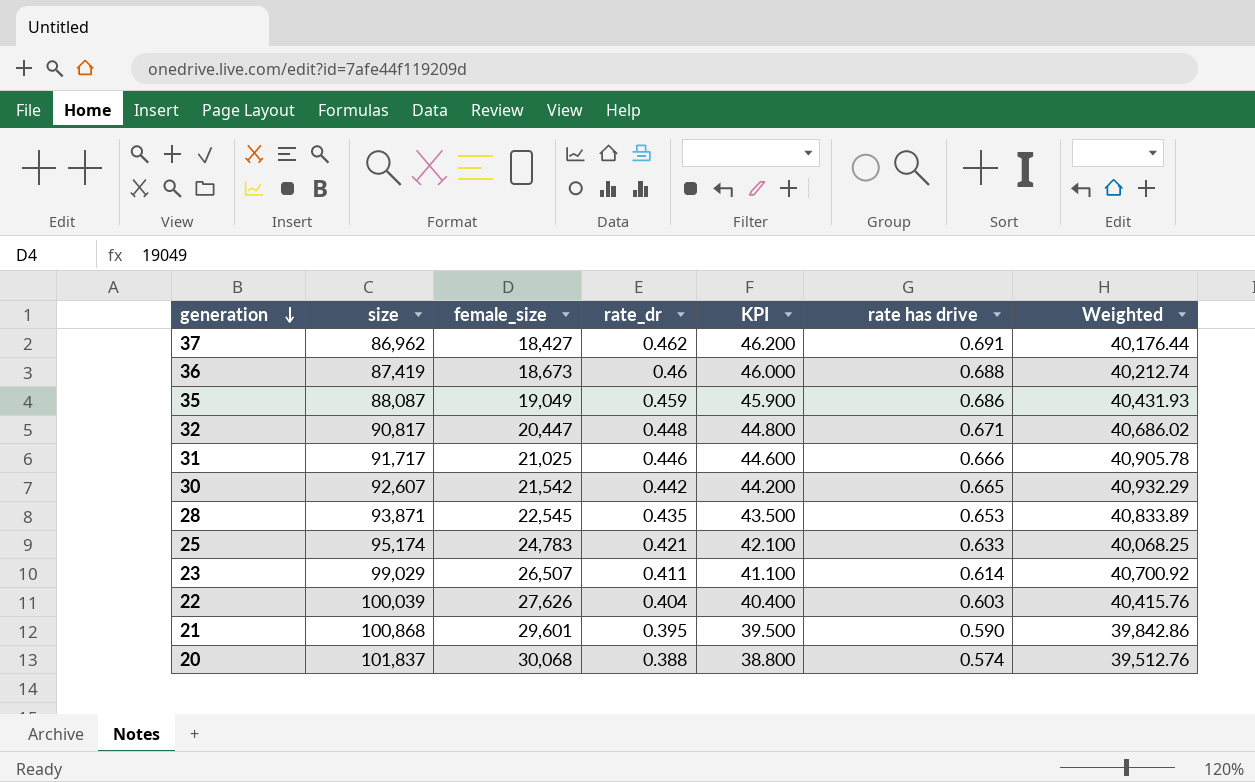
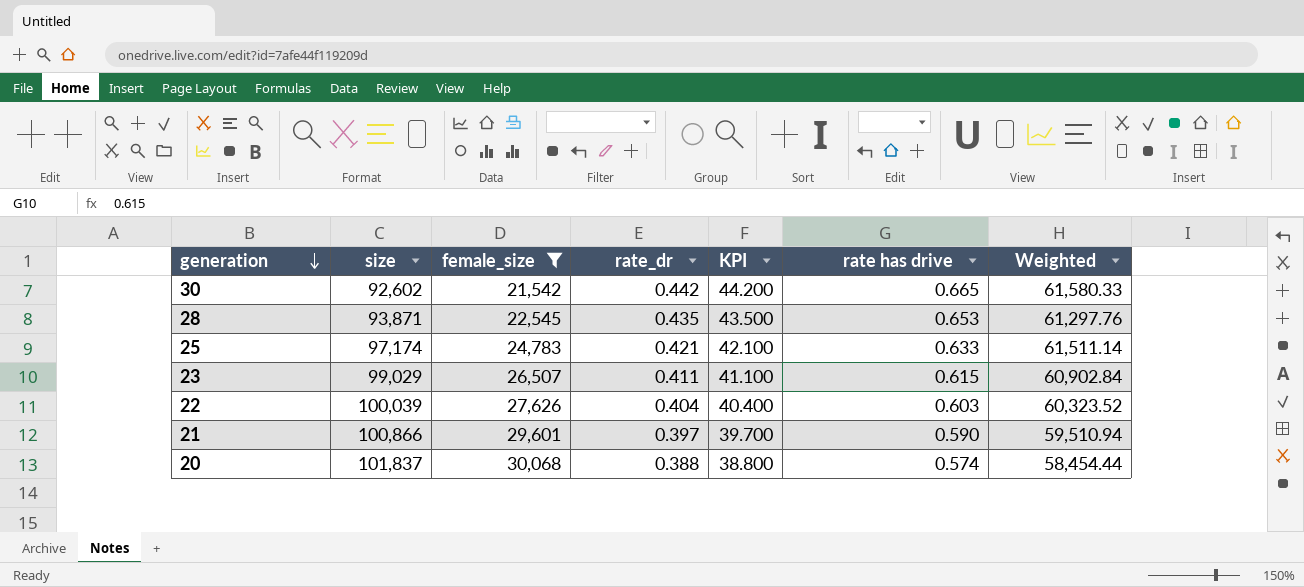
filter: none -> female_size >= 21,542
column Weighted | formula: [size] * [rate_dr] -> [size] * [rate has drive]
30 | size: 92,607 -> 92,602
25 | size: 95,174 -> 97,174
23 | rate has drive: 0.614 -> 0.615
21 | size: 100,868 -> 100,866
21 | rate_dr: 0.395 -> 0.397
21 | KPI: 39.500 -> 39.700

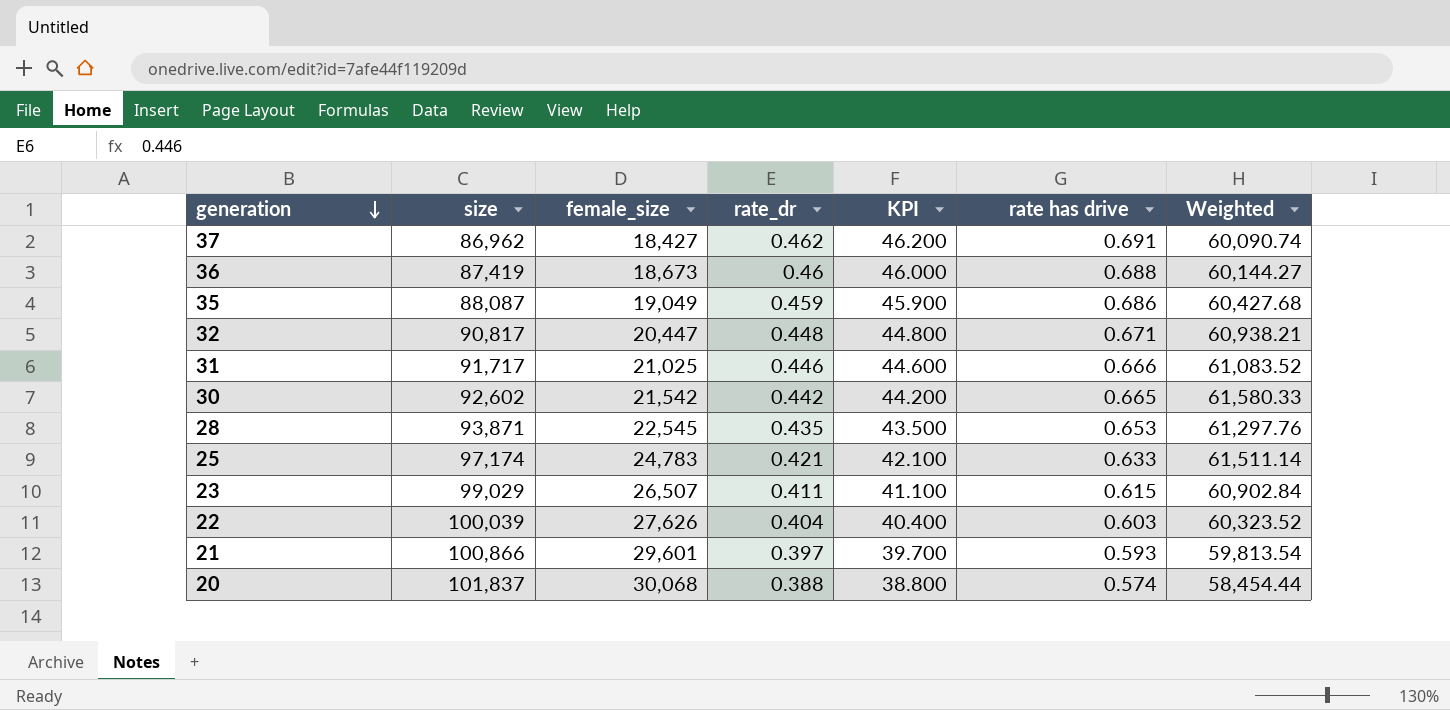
filter: female_size >= 21,542 -> none
21 | rate has drive: 0.590 -> 0.593
21 | Weighted: 59,510.94 -> 59,813.54

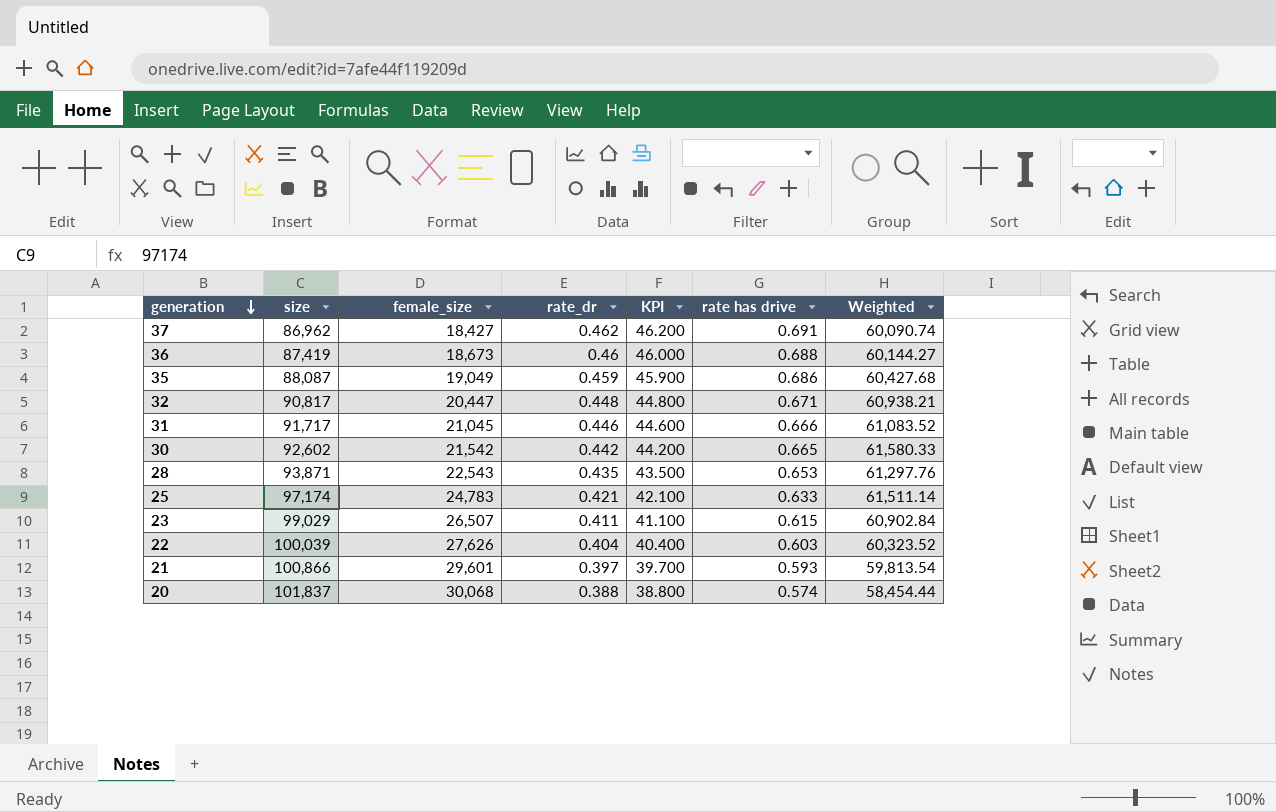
31 | female_size: 21,025 -> 21,045
28 | female_size: 22,545 -> 22,543

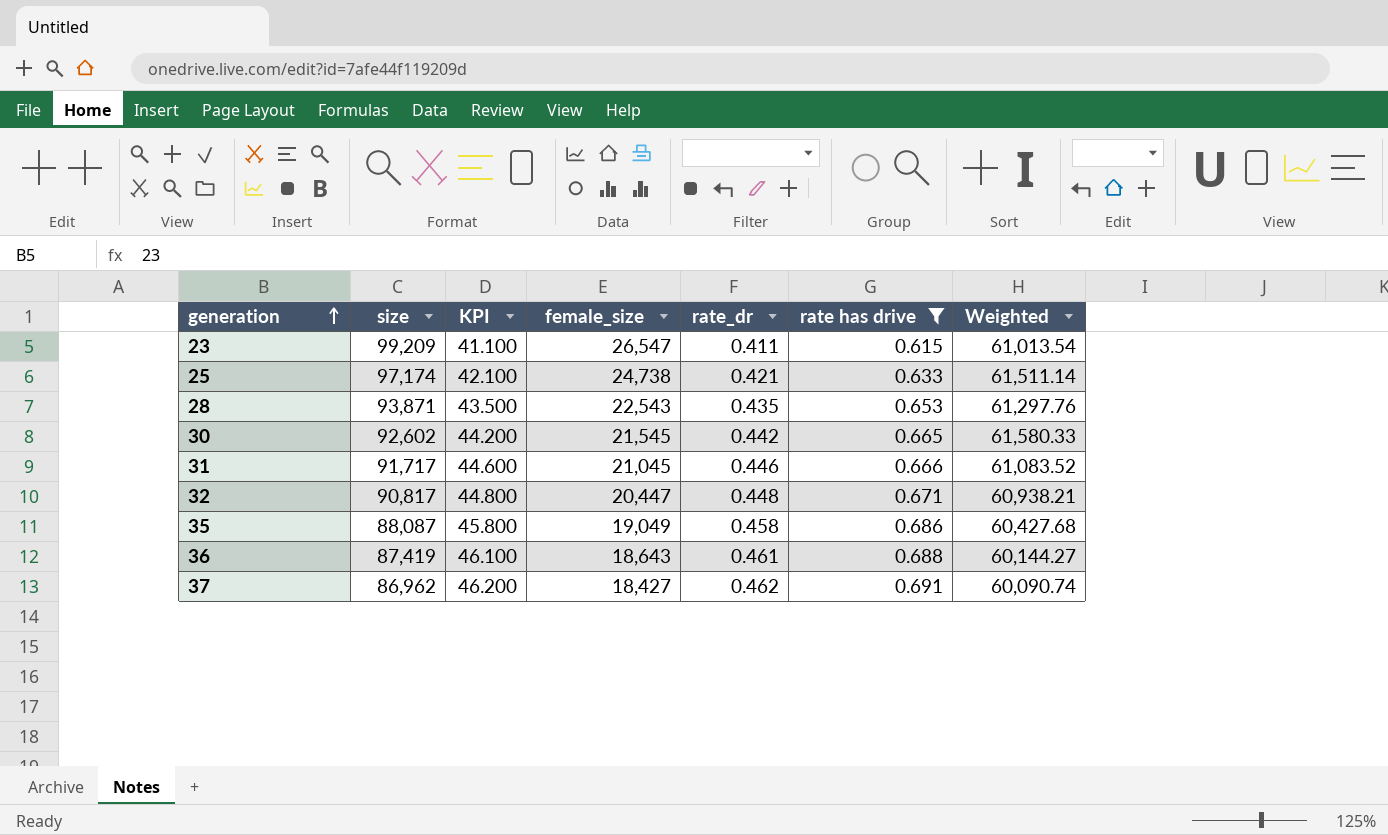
filter: none -> rate has drive >= 0.615
row order: generation descending -> generation ascending
column KPI | position: 5 -> 3
23 | size: 99,029 -> 99,209
23 | female_size: 26,507 -> 26,547
23 | Weighted: 60,902.84 -> 61,013.54
25 | female_size: 24,783 -> 24,738
30 | female_size: 21,542 -> 21,545
35 | KPI: 45.900 -> 45.800
35 | rate_dr: 0.459 -> 0.458
36 | KPI: 46.000 -> 46.100
36 | female_size: 18,673 -> 18,643
36 | rate_dr: 0.46 -> 0.461

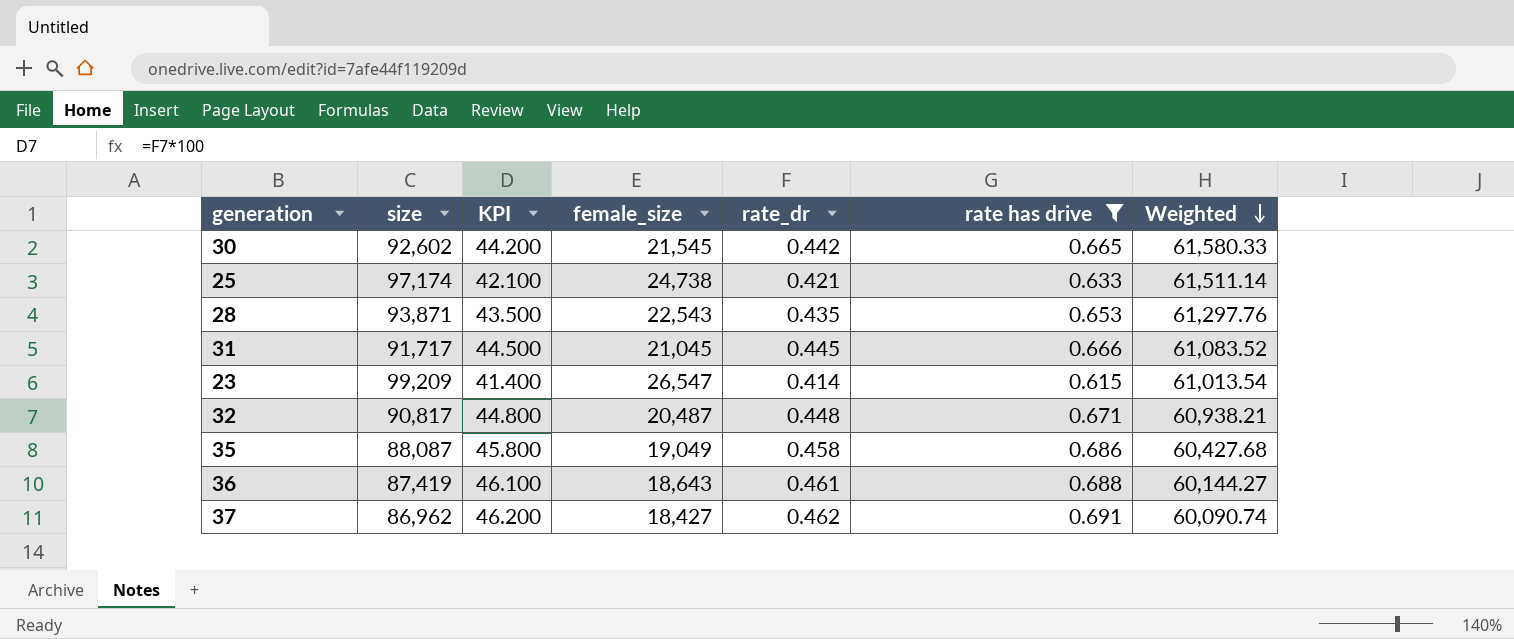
row order: generation ascending -> Weighted descending
31 | KPI: 44.600 -> 44.500
31 | rate_dr: 0.446 -> 0.445
23 | KPI: 41.100 -> 41.400
23 | rate_dr: 0.411 -> 0.414
32 | female_size: 20,447 -> 20,487

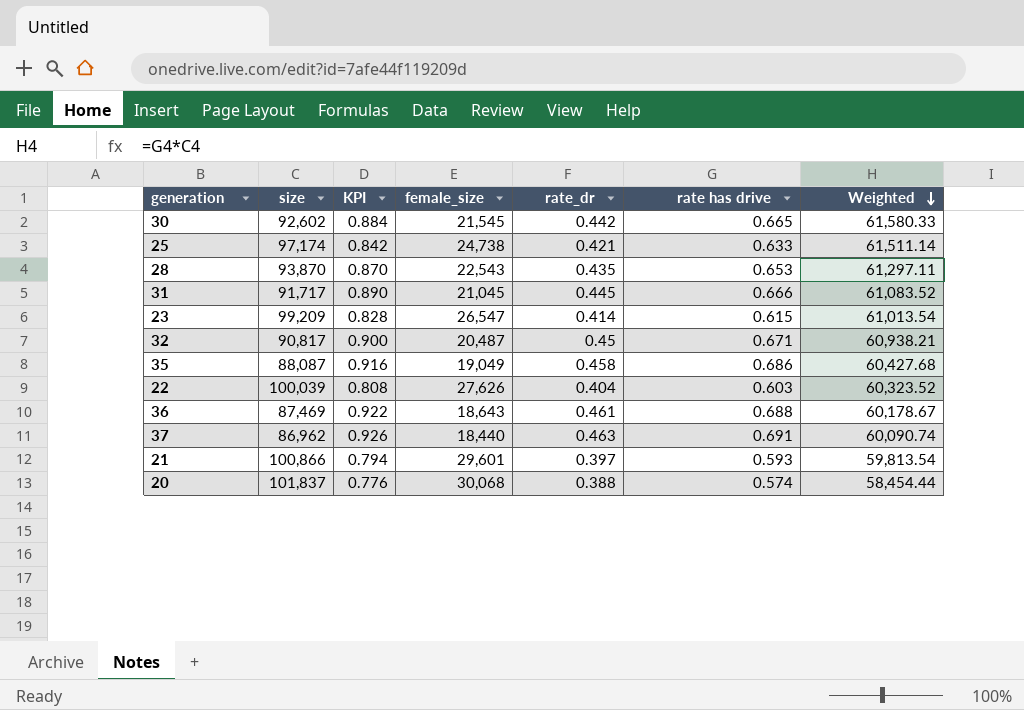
filter: rate has drive >= 0.615 -> none
column KPI | formula: [rate_dr] * 100 -> [rate_dr] * 2
28 | size: 93,871 -> 93,870
28 | Weighted: 61,297.76 -> 61,297.11
32 | rate_dr: 0.448 -> 0.45
36 | size: 87,419 -> 87,469
36 | Weighted: 60,144.27 -> 60,178.67
37 | female_size: 18,427 -> 18,440
37 | rate_dr: 0.462 -> 0.463

